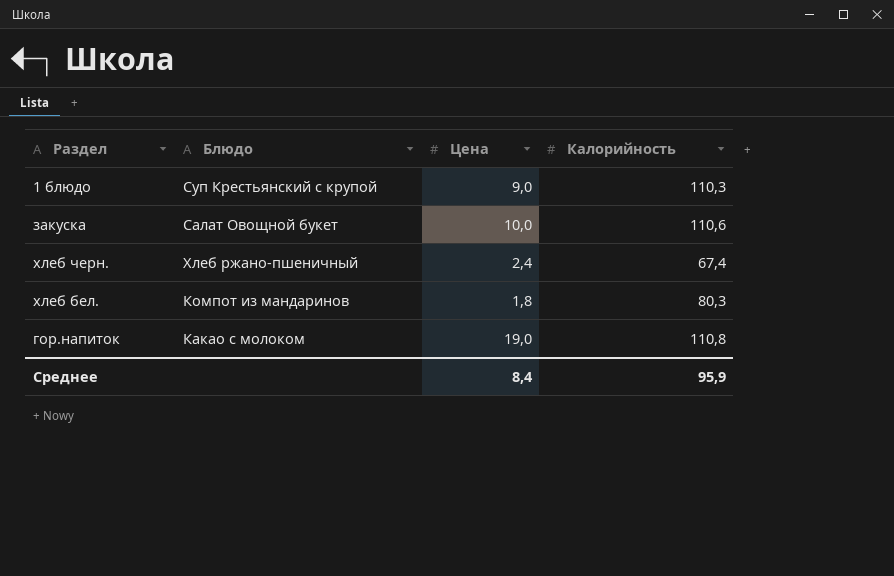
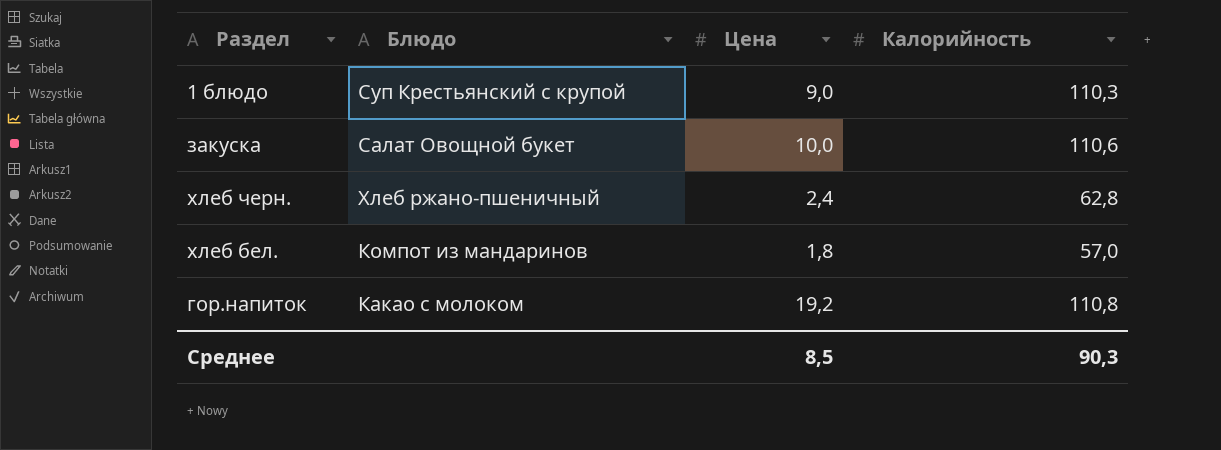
хлеб черн. | Калорийность: 67,4 -> 62,8
хлеб бел. | Калорийность: 80,3 -> 57,0
гор.напиток | Цена: 19,0 -> 19,2
Среднее | Цена: 8,4 -> 8,5
Среднее | Калорийность: 95,9 -> 90,3

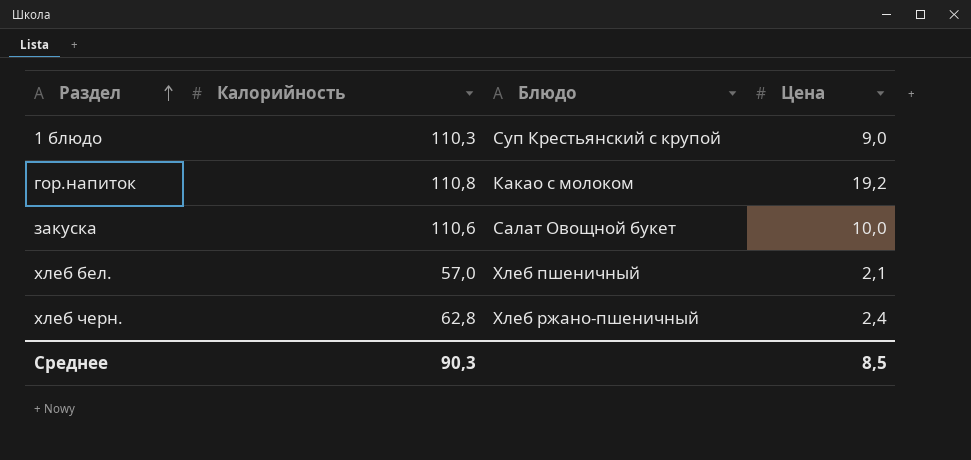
row order: none -> Раздел ascending
column Калорийность | position: 4 -> 2
хлеб бел. | Блюдо: Компот из мандаринов -> Хлеб пшеничный
хлеб бел. | Цена: 1,8 -> 2,1

